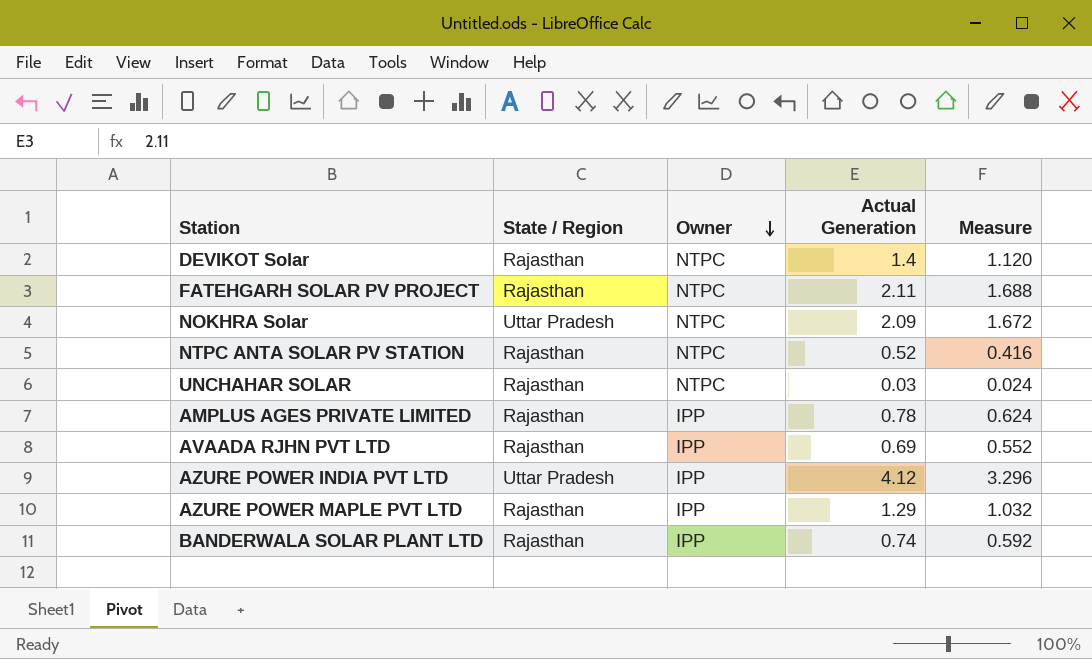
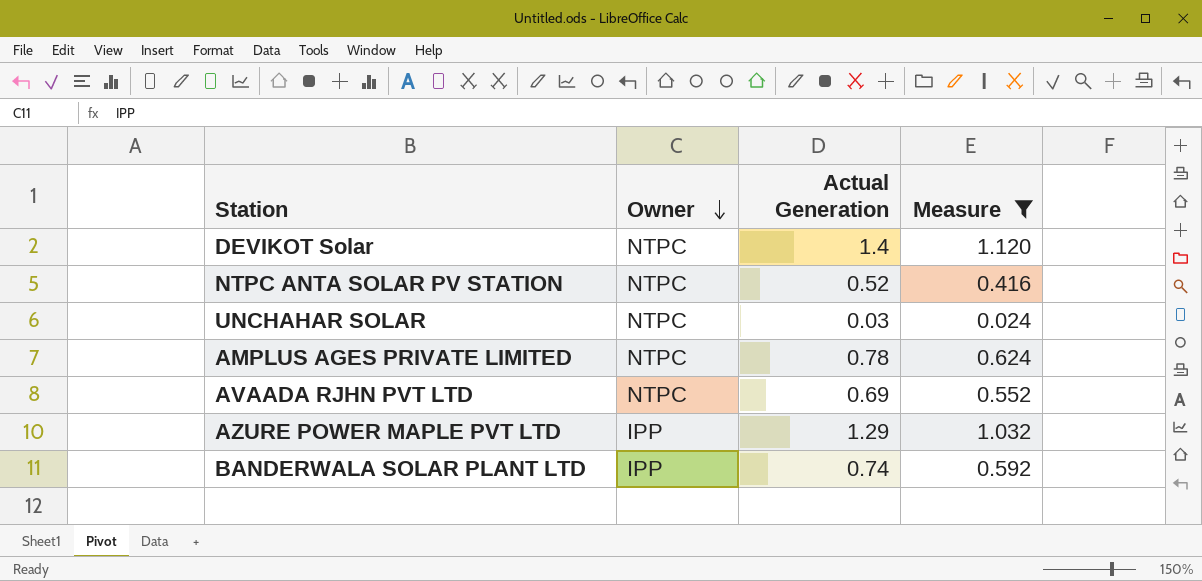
filter: none -> Measure <= 1.120
column State / Region | position: 2 -> none
AMPLUS AGES PRIVATE LIMITED | Owner: IPP -> NTPC
AVAADA RJHN PVT LTD | Owner: IPP -> NTPC

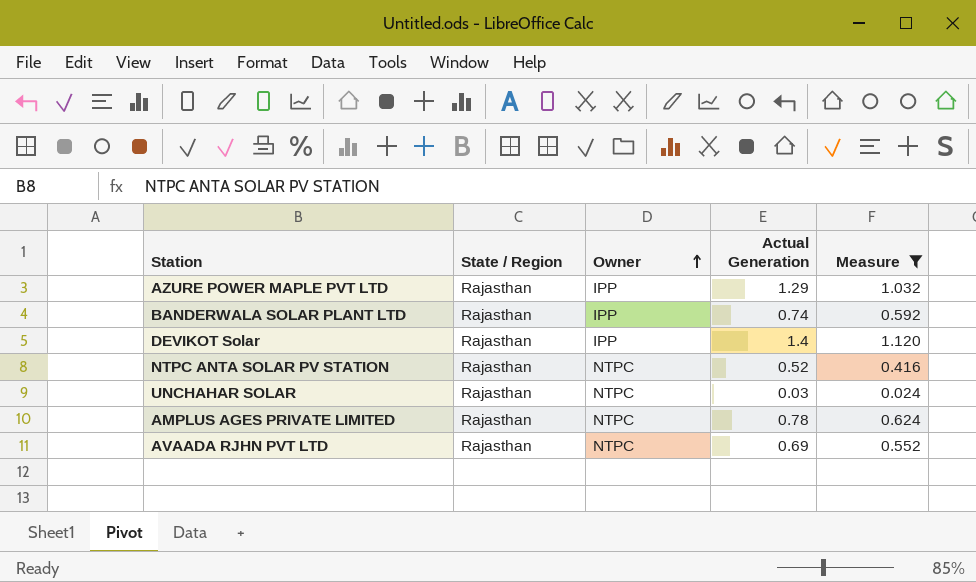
row order: Owner descending -> Owner ascending
column State / Region | position: none -> 2
DEVIKOT Solar | Owner: NTPC -> IPP

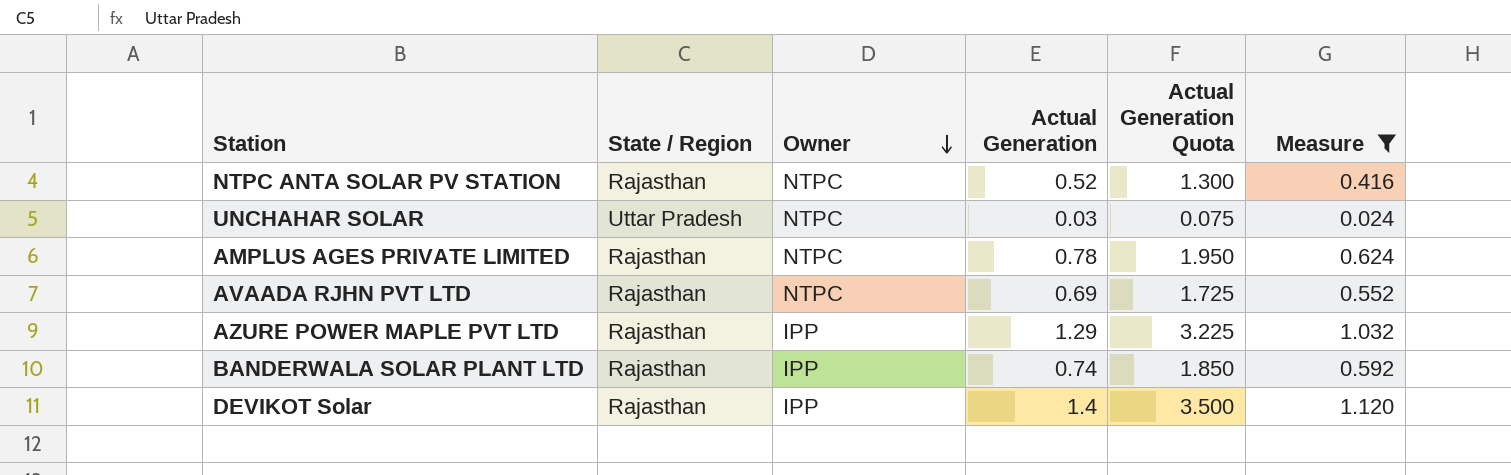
row order: Owner ascending -> Owner descending
column Actual Generation Quota | formula: none -> [Actual Generation] * 2.5
UNCHAHAR SOLAR | State / Region: Rajasthan -> Uttar Pradesh

